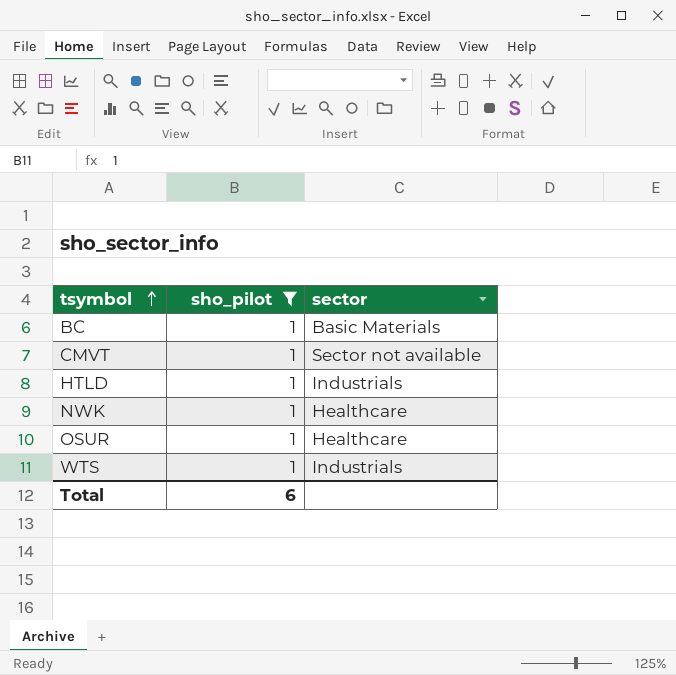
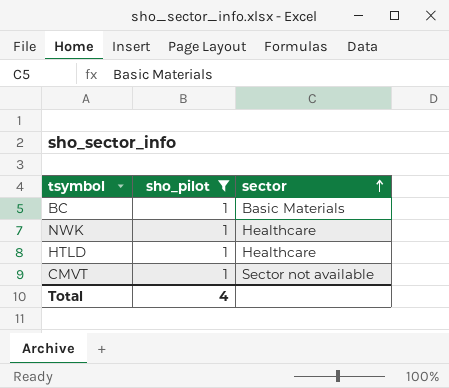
row order: tsymbol ascending -> sector ascending
row OSUR: 1 | Healthcare -> none
row WTS: 1 | Industrials -> none
HTLD | sector: Industrials -> Healthcare
Total | sho_pilot: 6 -> 4

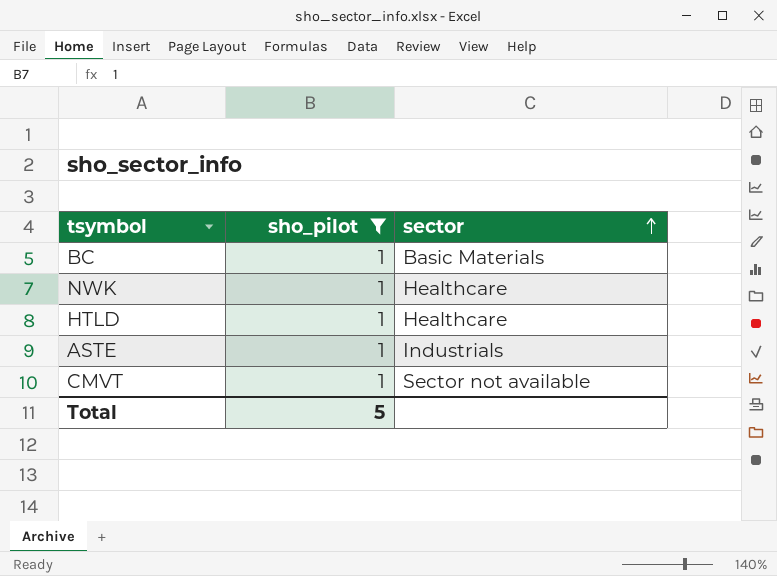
row ASTE: none -> 1 | Industrials
Total | sho_pilot: 4 -> 5

